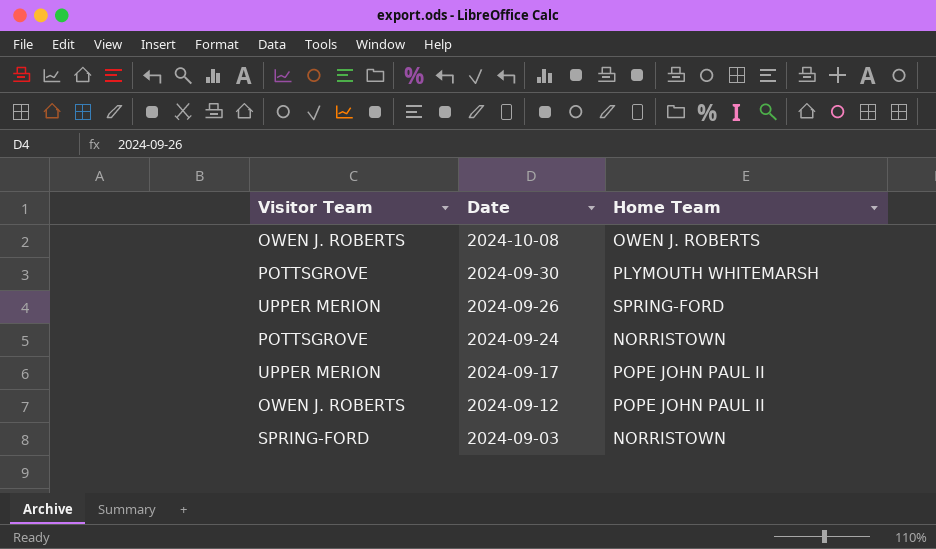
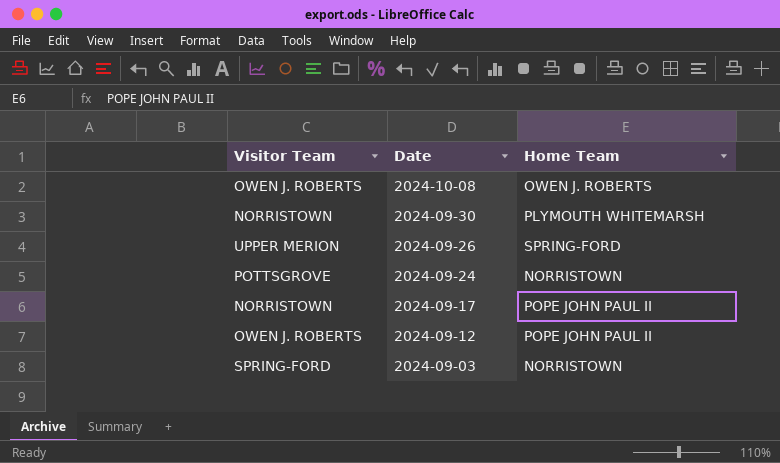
2024-09-30 | Visitor Team: POTTSGROVE -> NORRISTOWN
2024-09-17 | Visitor Team: UPPER MERION -> NORRISTOWN

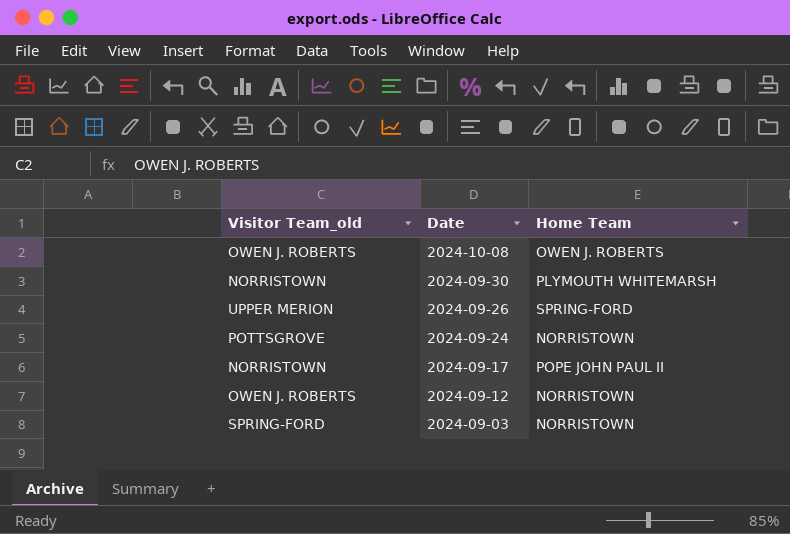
column name: Visitor Team -> Visitor Team_old
2024-09-12 | Home Team: POPE JOHN PAUL II -> NORRISTOWN

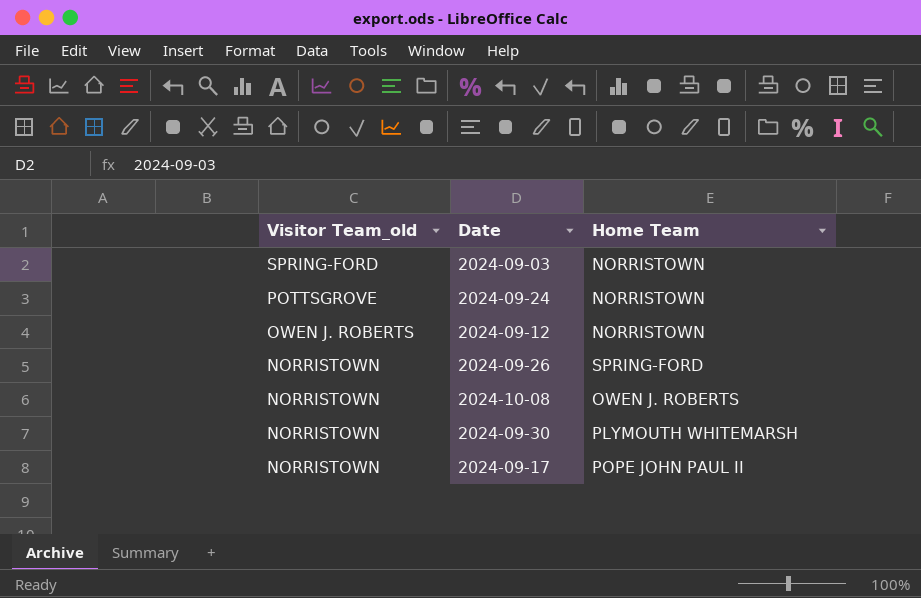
row order: Date descending -> Visitor Team_old descending
2024-09-26 | Visitor Team_old: UPPER MERION -> NORRISTOWN
2024-10-08 | Visitor Team_old: OWEN J. ROBERTS -> NORRISTOWN

